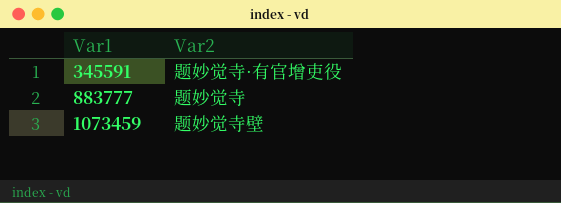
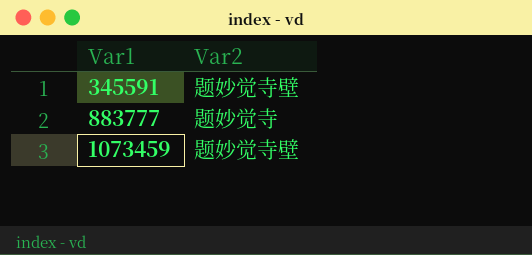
345591 | Var2: 题妙觉寺·有官增吏役 -> 题妙觉寺壁

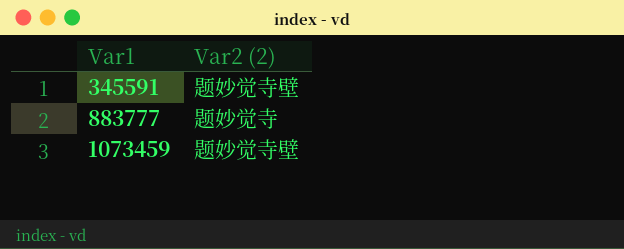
column name: Var2 -> Var2 (2)

